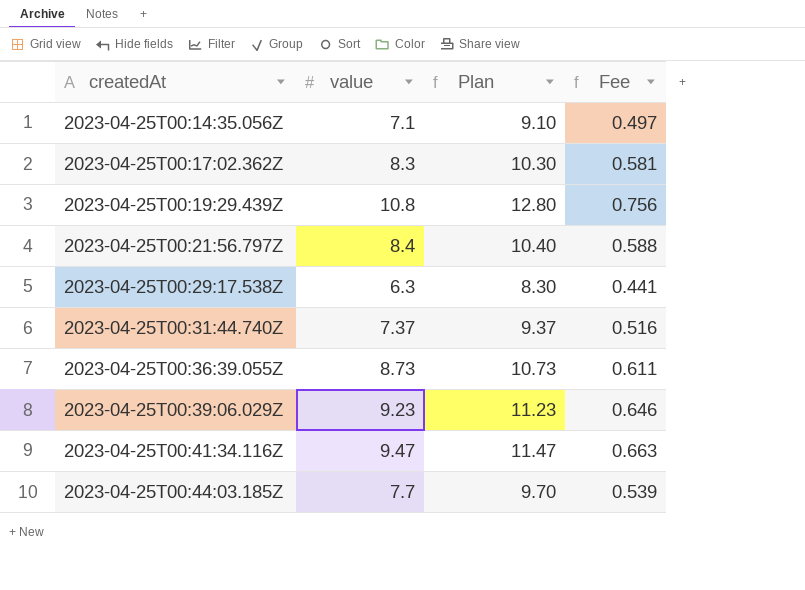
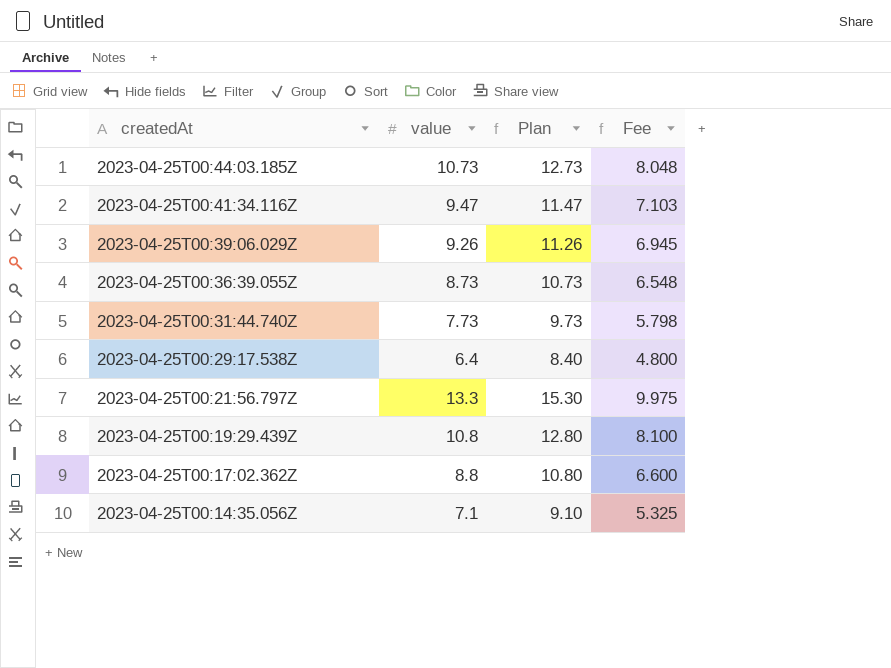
row order: createdAt ascending -> createdAt descending
column Fee | formula: [value] * 0.07 -> [value] * 0.75
2023-04-25T00:44:03.185Z | value: 7.7 -> 10.73
2023-04-25T00:44:03.185Z | Plan: 9.70 -> 12.73
2023-04-25T00:39:06.029Z | value: 9.23 -> 9.26
2023-04-25T00:39:06.029Z | Plan: 11.23 -> 11.26
2023-04-25T00:31:44.740Z | value: 7.37 -> 7.73
2023-04-25T00:31:44.740Z | Plan: 9.37 -> 9.73
2023-04-25T00:29:17.538Z | value: 6.3 -> 6.4
2023-04-25T00:29:17.538Z | Plan: 8.30 -> 8.40
2023-04-25T00:21:56.797Z | value: 8.4 -> 13.3
2023-04-25T00:21:56.797Z | Plan: 10.40 -> 15.30
2023-04-25T00:17:02.362Z | value: 8.3 -> 8.8
2023-04-25T00:17:02.362Z | Plan: 10.30 -> 10.80

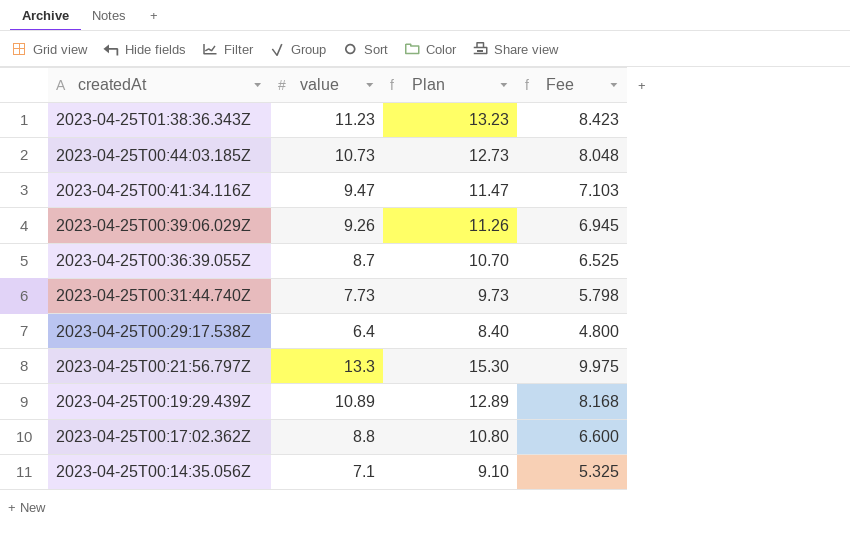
row 2023-04-25T01:38:36.343Z: none -> 11.23 | 13.23 | 8.423
2023-04-25T00:36:39.055Z | value: 8.73 -> 8.7
2023-04-25T00:36:39.055Z | Plan: 10.73 -> 10.70
2023-04-25T00:36:39.055Z | Fee: 6.548 -> 6.525
2023-04-25T00:19:29.439Z | value: 10.8 -> 10.89
2023-04-25T00:19:29.439Z | Plan: 12.80 -> 12.89
2023-04-25T00:19:29.439Z | Fee: 8.100 -> 8.168

